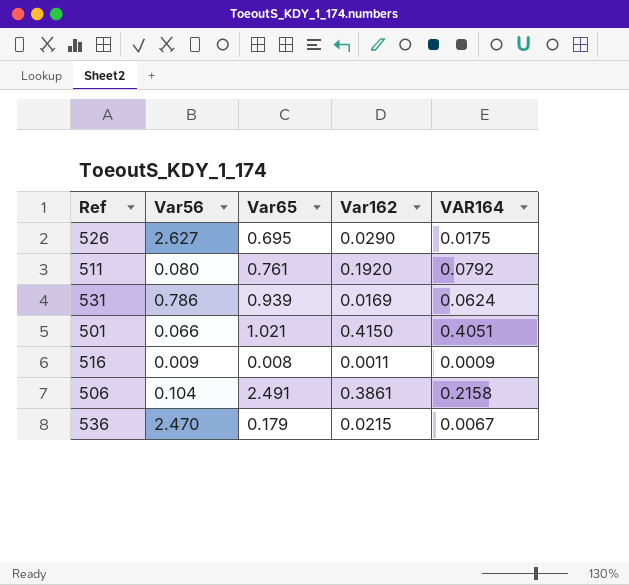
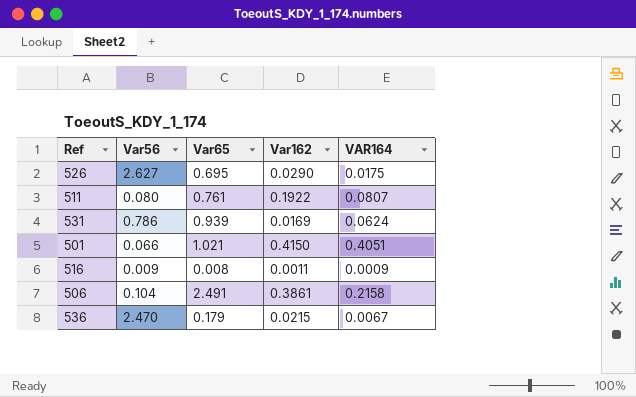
511 | Var162: 0.1920 -> 0.1922
511 | VAR164: 0.0792 -> 0.0807

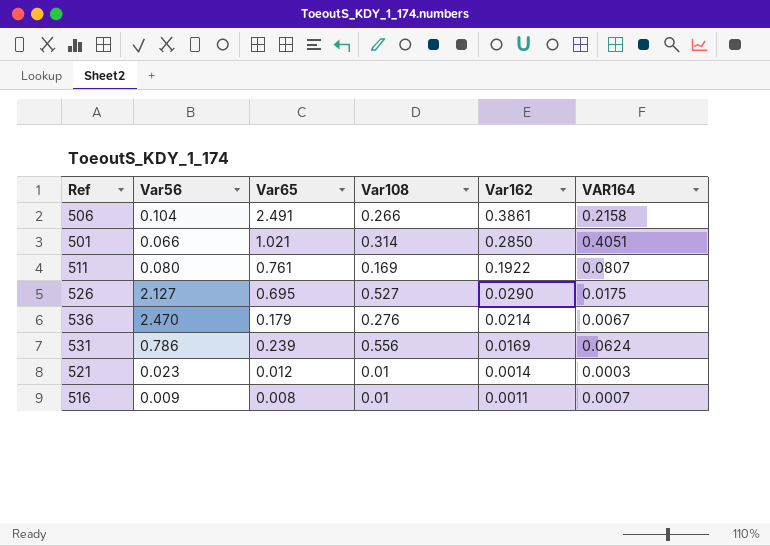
row order: none -> Var162 descending
column Var108 | position: none -> 4
501 | Var162: 0.4150 -> 0.2850
526 | Var56: 2.627 -> 2.127
536 | Var162: 0.0215 -> 0.0214
531 | Var65: 0.939 -> 0.239
row 521: none -> 0.023 | 0.012 | 0.01 | 0.0014 | 0.0003
516 | VAR164: 0.0009 -> 0.0007

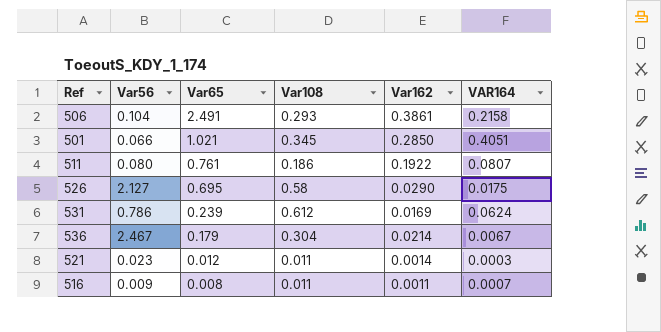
row order: Var162 descending -> Var65 descending
506 | Var108: 0.266 -> 0.293
501 | Var108: 0.314 -> 0.345
511 | Var108: 0.169 -> 0.186
526 | Var108: 0.527 -> 0.58
531 | Var108: 0.556 -> 0.612
536 | Var56: 2.470 -> 2.467
536 | Var108: 0.276 -> 0.304
521 | Var108: 0.01 -> 0.011
516 | Var108: 0.01 -> 0.011

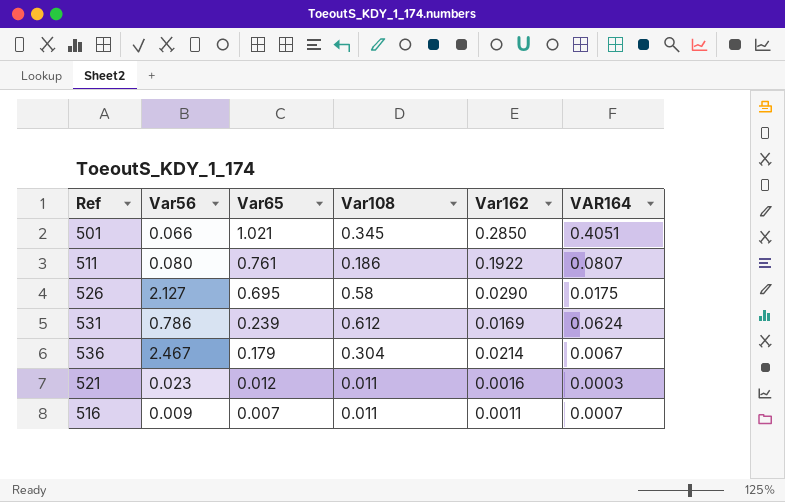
row 506: 0.104 | 2.491 | 0.293 | 0.3861 | 0.2158 -> none
521 | Var162: 0.0014 -> 0.0016
516 | Var65: 0.008 -> 0.007

